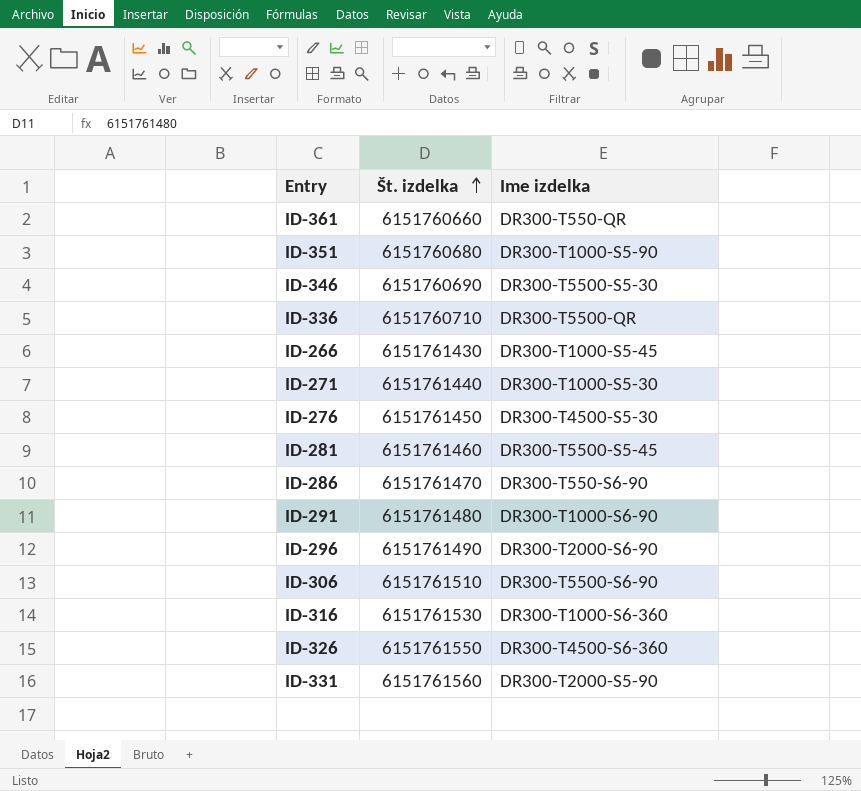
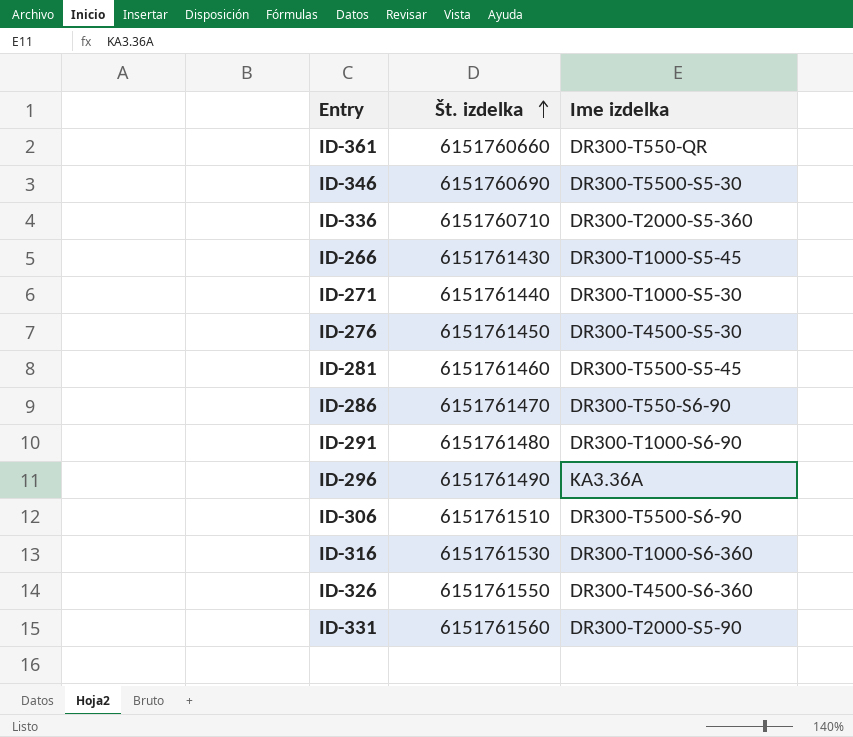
row ID-351: 6151760680 | DR300-T1000-S5-90 -> none
ID-336 | Ime izdelka: DR300-T5500-QR -> DR300-T2000-S5-360
ID-296 | Ime izdelka: DR300-T2000-S6-90 -> KA3.36A

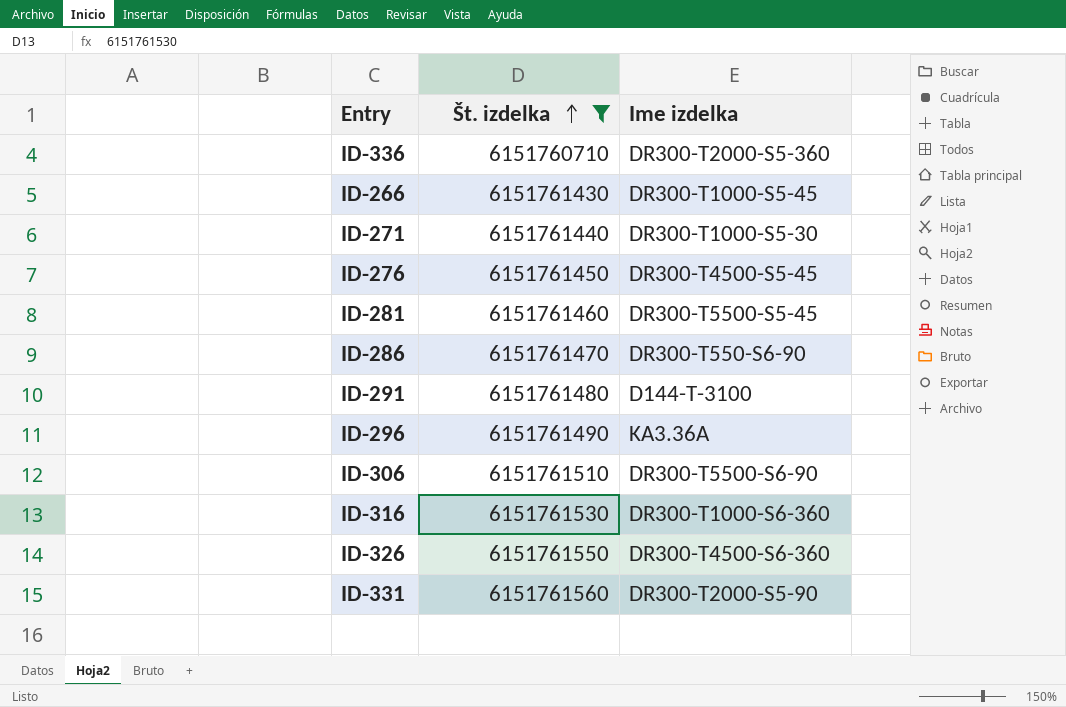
filter: none -> Št. izdelka >= 6151760710
ID-276 | Ime izdelka: DR300-T4500-S5-30 -> DR300-T4500-S5-45
ID-291 | Ime izdelka: DR300-T1000-S6-90 -> D144-T-3100

